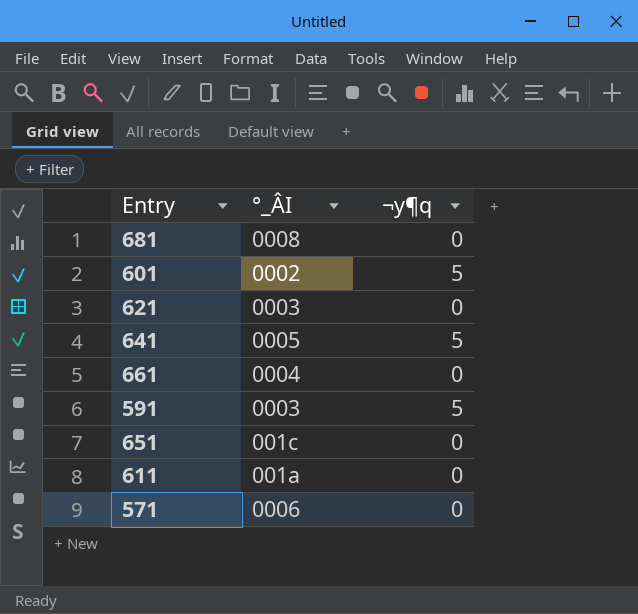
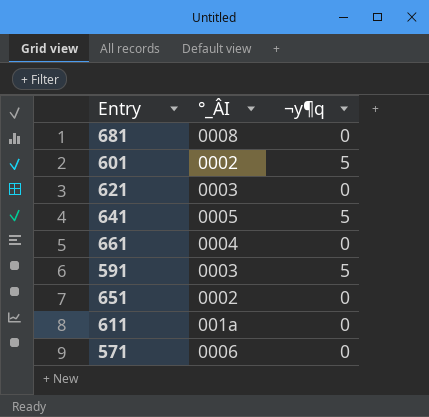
651 | °_ÂI: 001c -> 0002

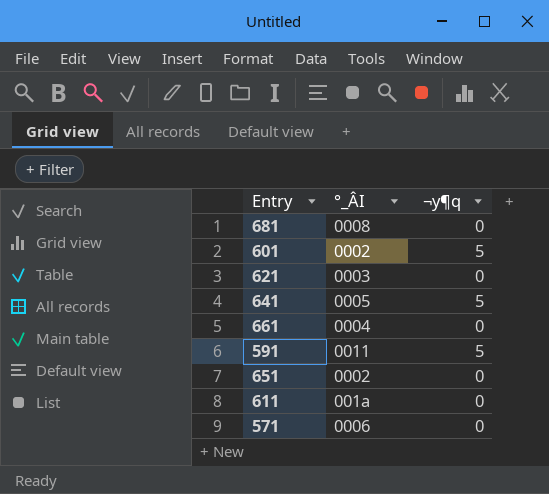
591 | °_ÂI: 0003 -> 0011

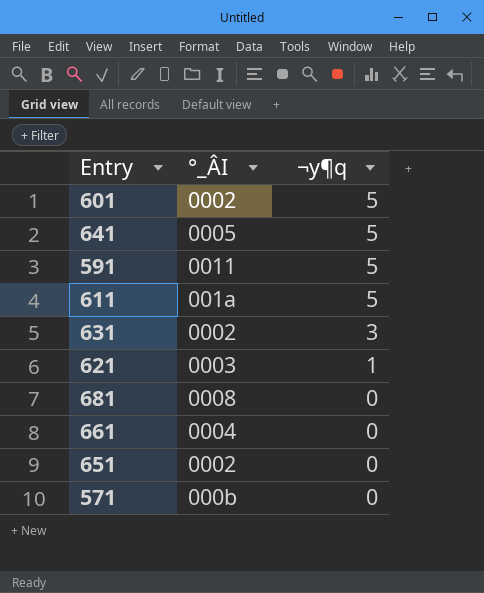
row order: none -> ¬y¶q descending
611 | ¬y¶q: 0 -> 5
row 631: none -> 0002 | 3
621 | ¬y¶q: 0 -> 1
571 | °_ÂI: 0006 -> 000b

